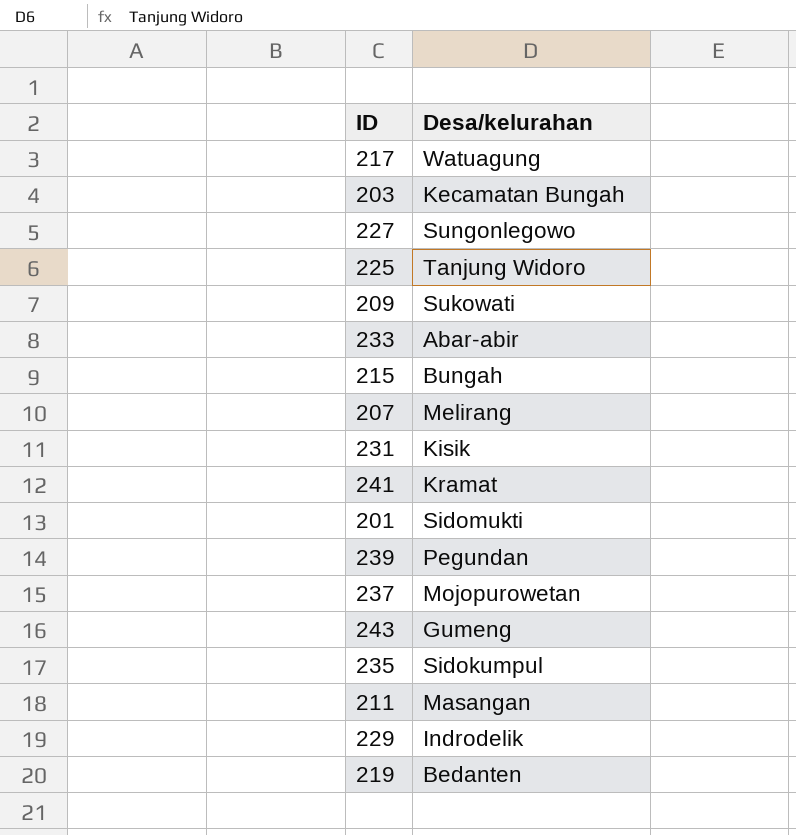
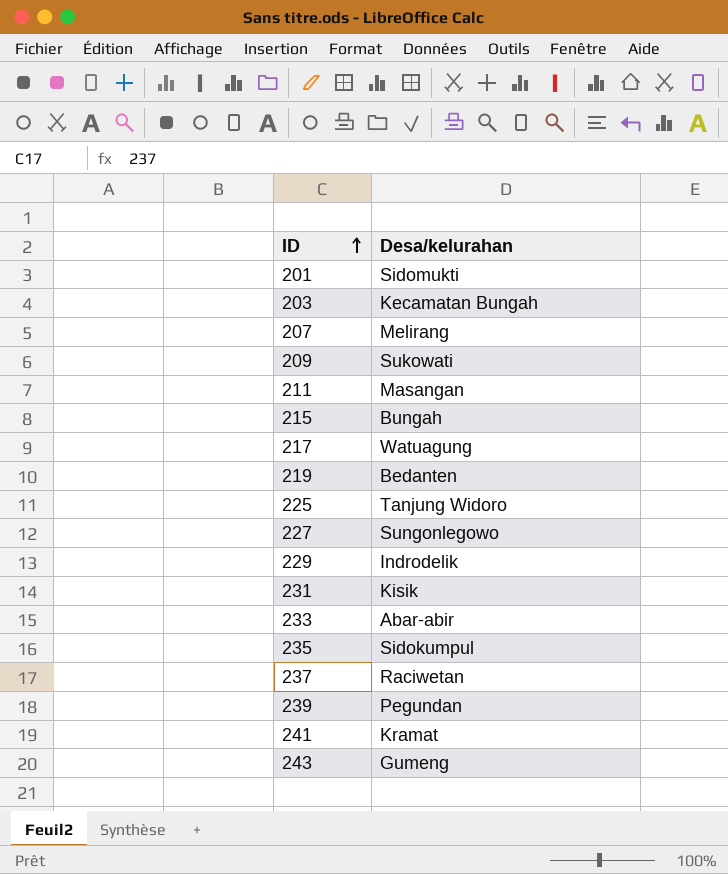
row order: none -> ID ascending
237 | Desa/kelurahan: Mojopurowetan -> Raciwetan

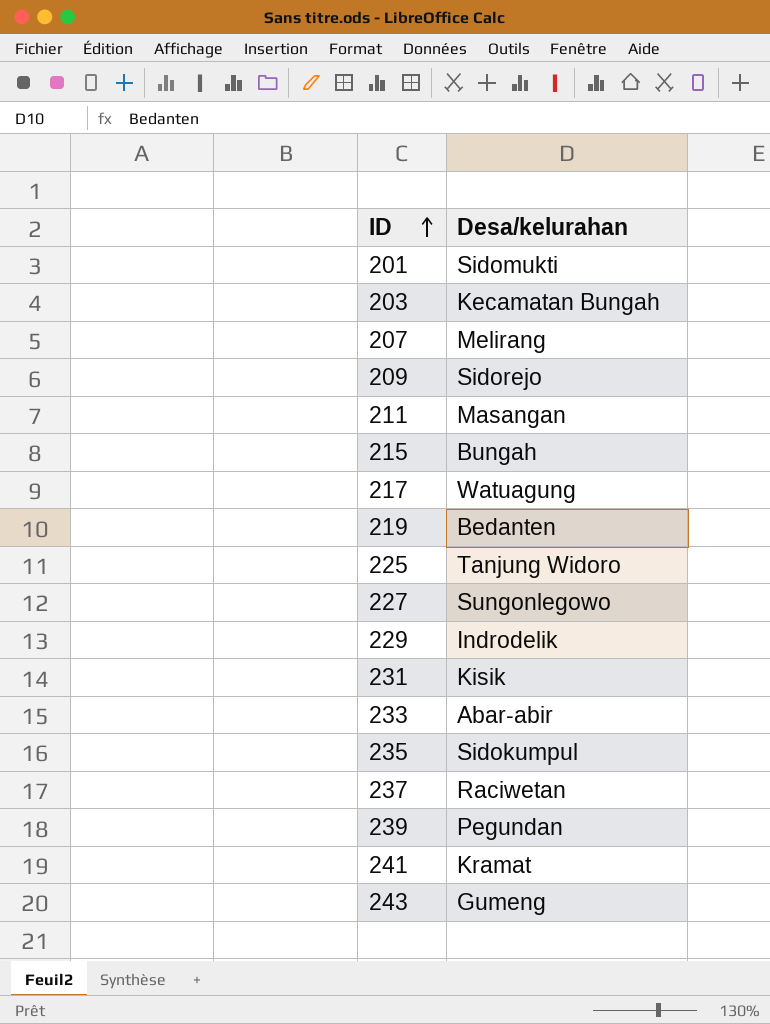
209 | Desa/kelurahan: Sukowati -> Sidorejo

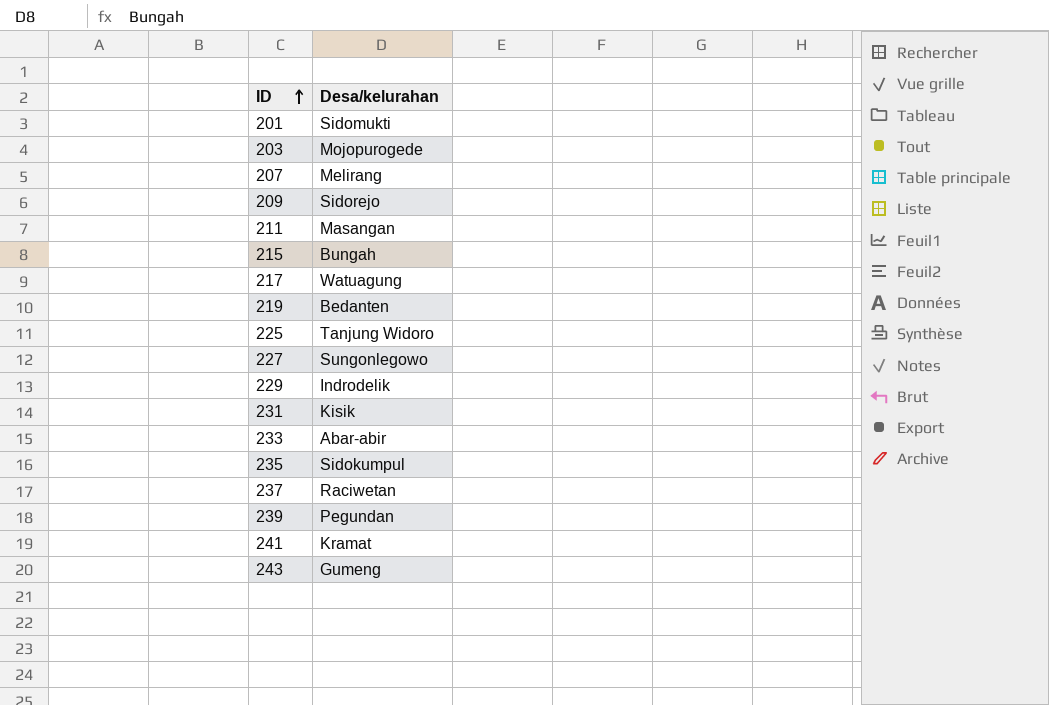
203 | Desa/kelurahan: Kecamatan Bungah -> Mojopurogede

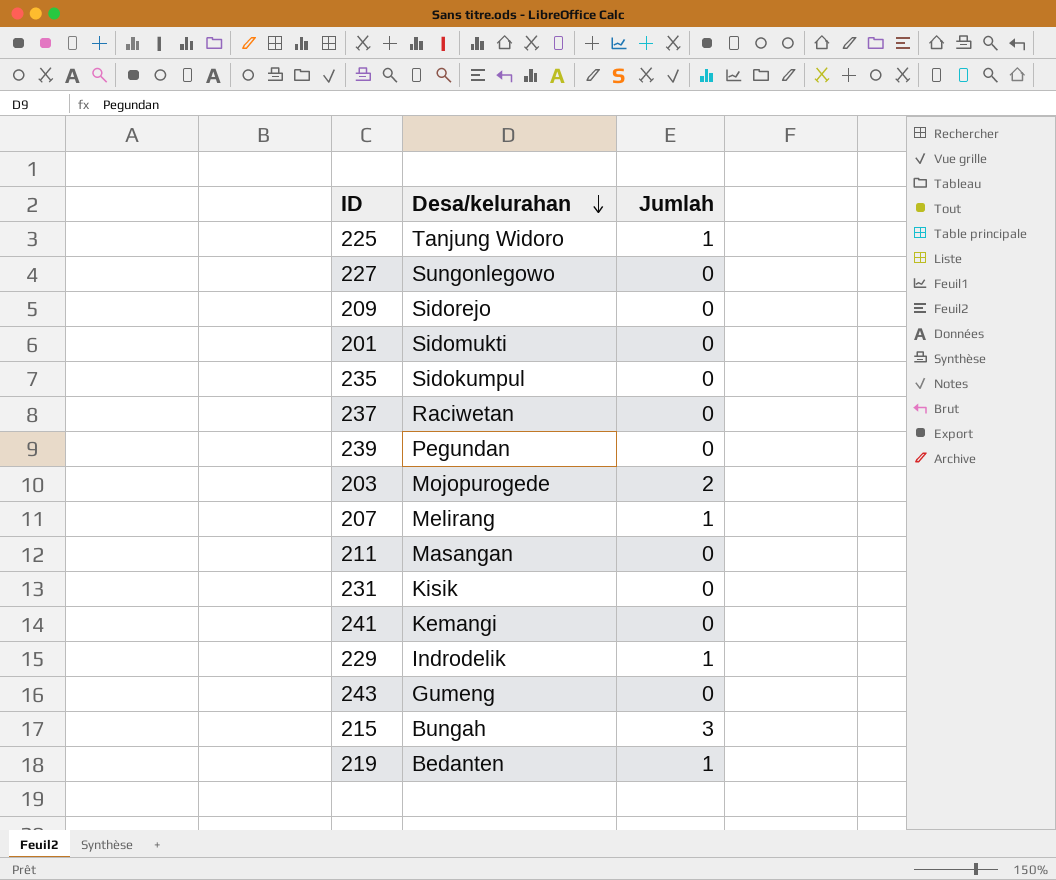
row order: ID ascending -> Desa/kelurahan descending
column Jumlah | position: none -> 3
row 217: Watuagung -> none
row 233: Abar-abir -> none
241 | Desa/kelurahan: Kramat -> Kemangi

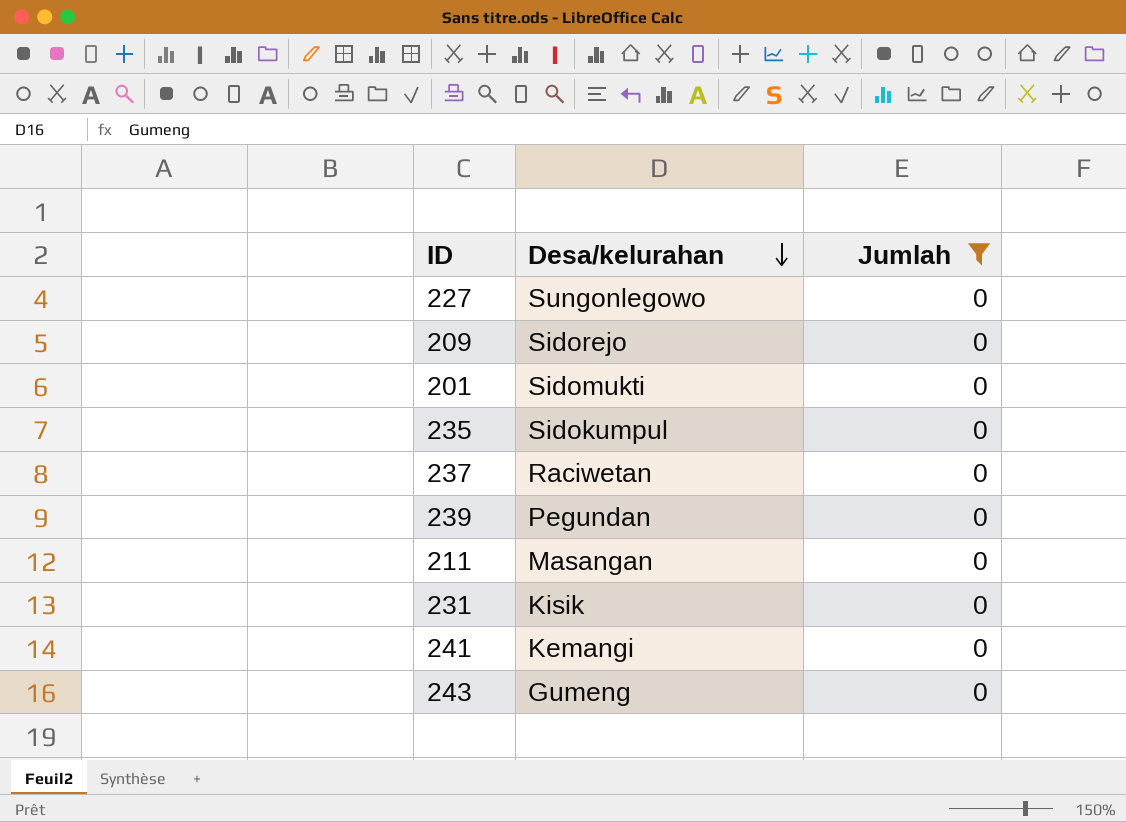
filter: none -> Jumlah = 0

